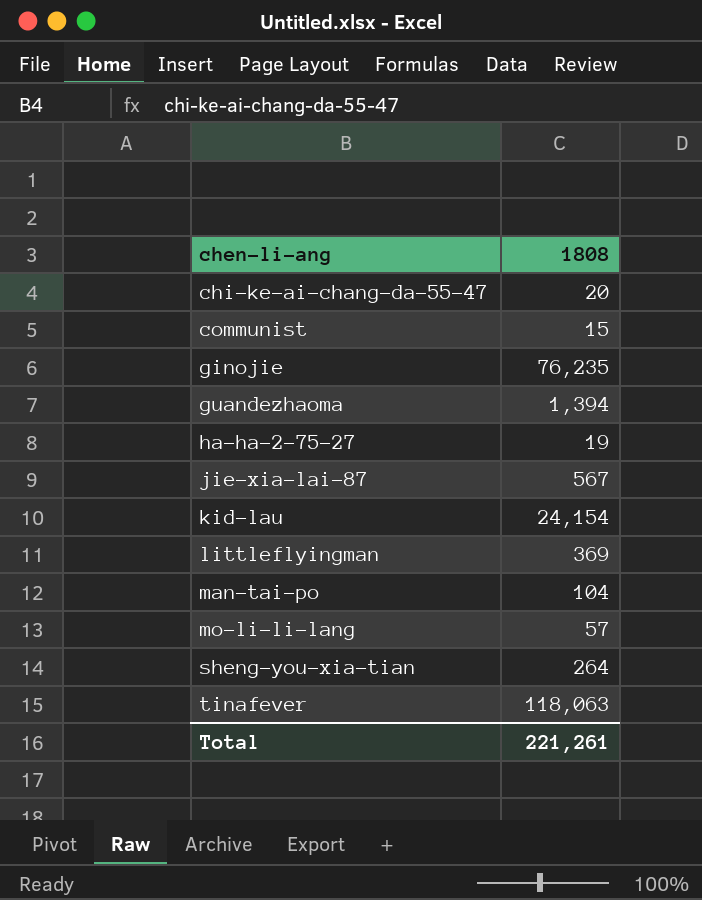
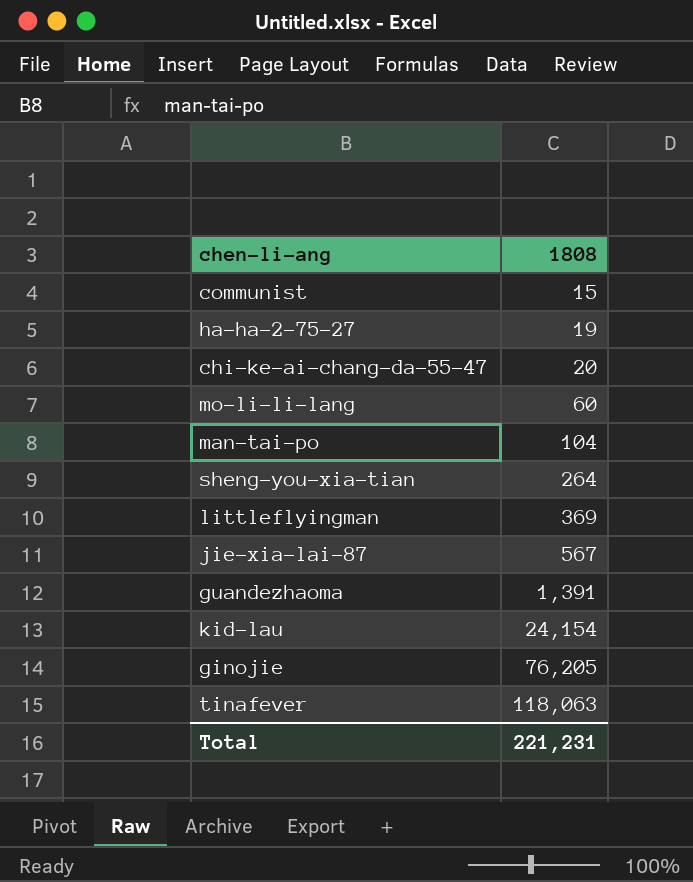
row order: chen-li-ang ascending -> 1808 ascending
mo-li-li-lang | 1808: 57 -> 60
guandezhaoma | 1808: 1,394 -> 1,391
ginojie | 1808: 76,235 -> 76,205
Total | 1808: 221,261 -> 221,231

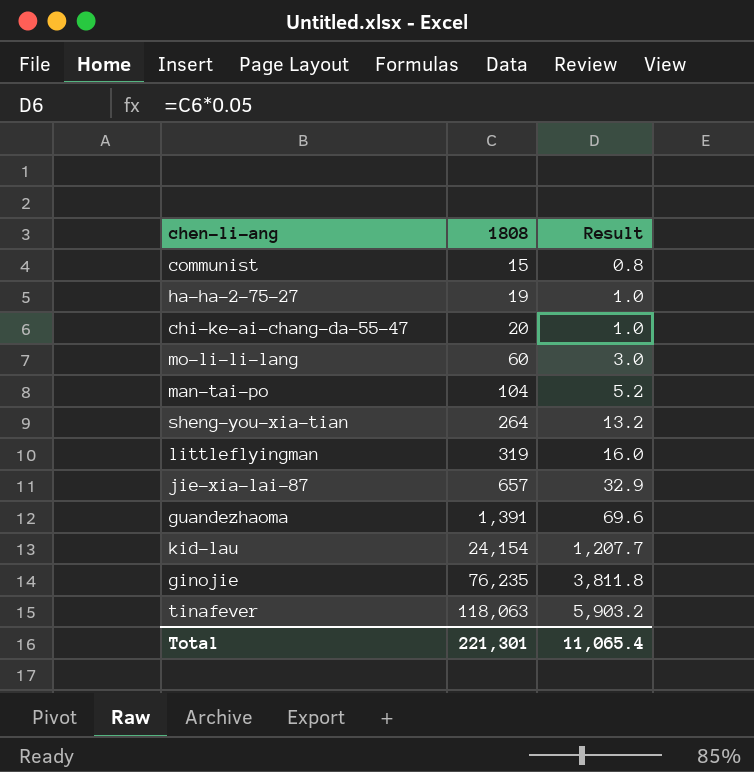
column Result | formula: none -> [1808] * 0.05
littleflyingman | 1808: 369 -> 319
jie-xia-lai-87 | 1808: 567 -> 657
ginojie | 1808: 76,205 -> 76,235
Total | 1808: 221,231 -> 221,301

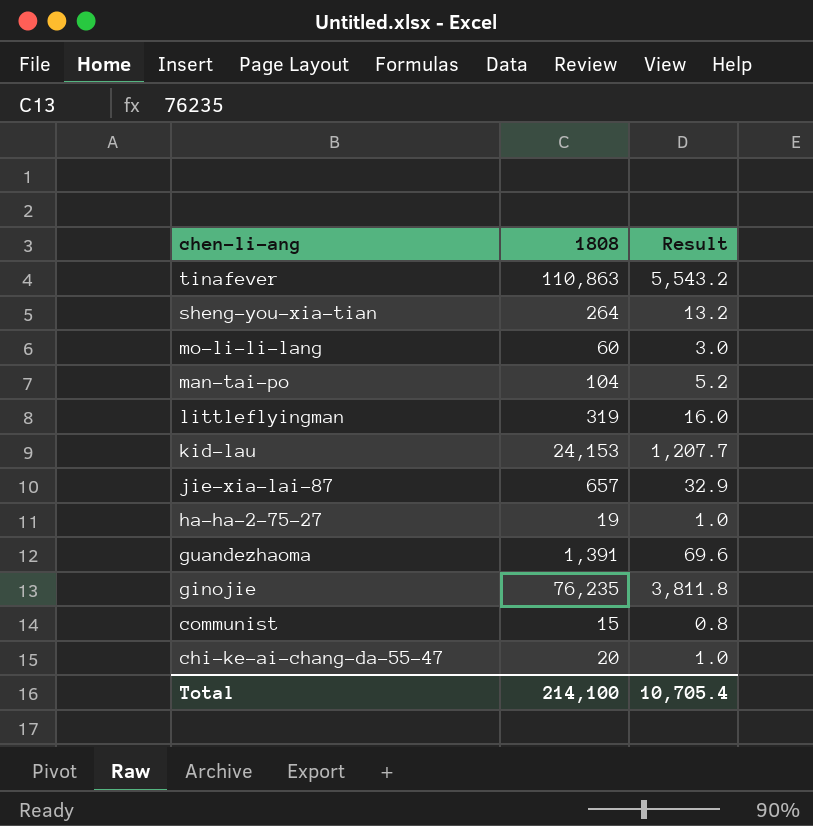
row order: 1808 ascending -> chen-li-ang descending
tinafever | 1808: 118,063 -> 110,863
tinafever | Result: 5,903.2 -> 5,543.2
kid-lau | 1808: 24,154 -> 24,153
Total | 1808: 221,301 -> 214,100
Total | Result: 11,065.4 -> 10,705.4

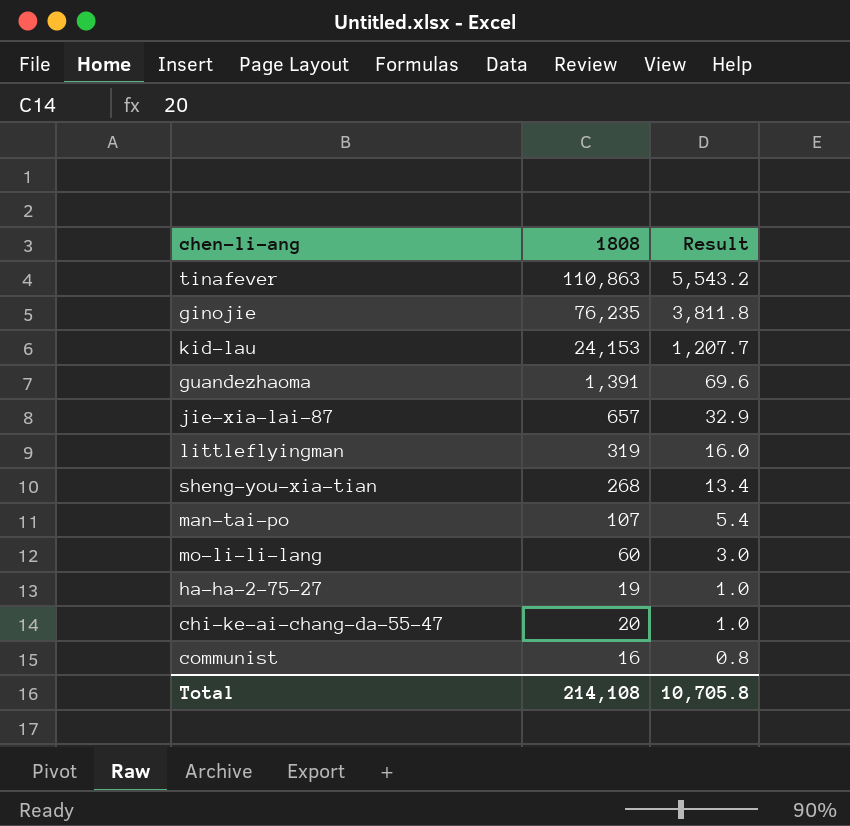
row order: chen-li-ang descending -> Result descending
sheng-you-xia-tian | 1808: 264 -> 268
sheng-you-xia-tian | Result: 13.2 -> 13.4
man-tai-po | 1808: 104 -> 107
man-tai-po | Result: 5.2 -> 5.4
communist | 1808: 15 -> 16
Total | 1808: 214,100 -> 214,108
Total | Result: 10,705.4 -> 10,705.8

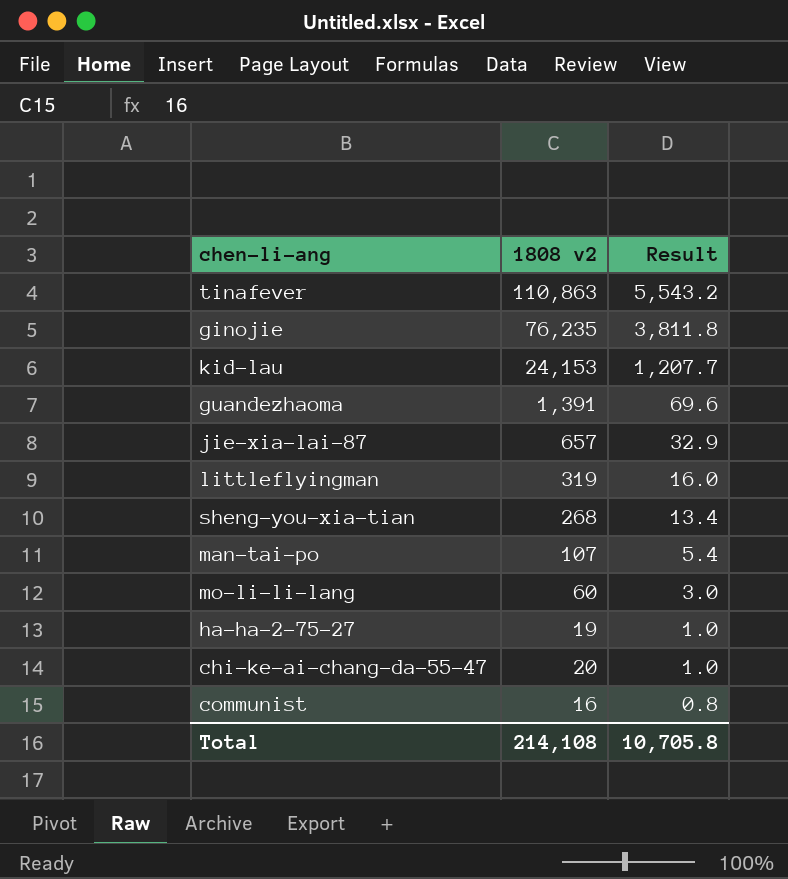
column name: 1808 -> 1808 v2

